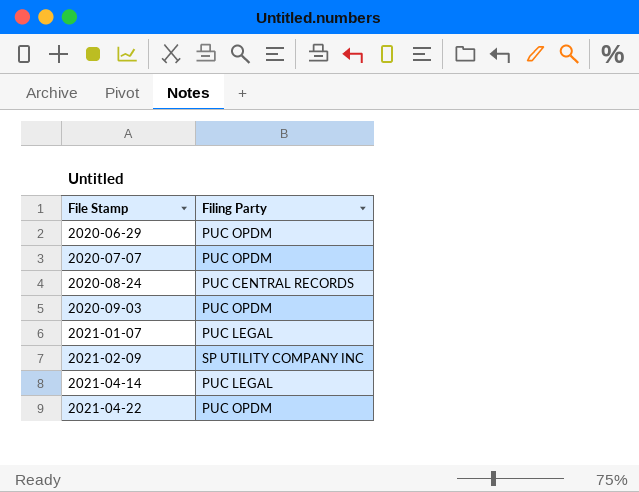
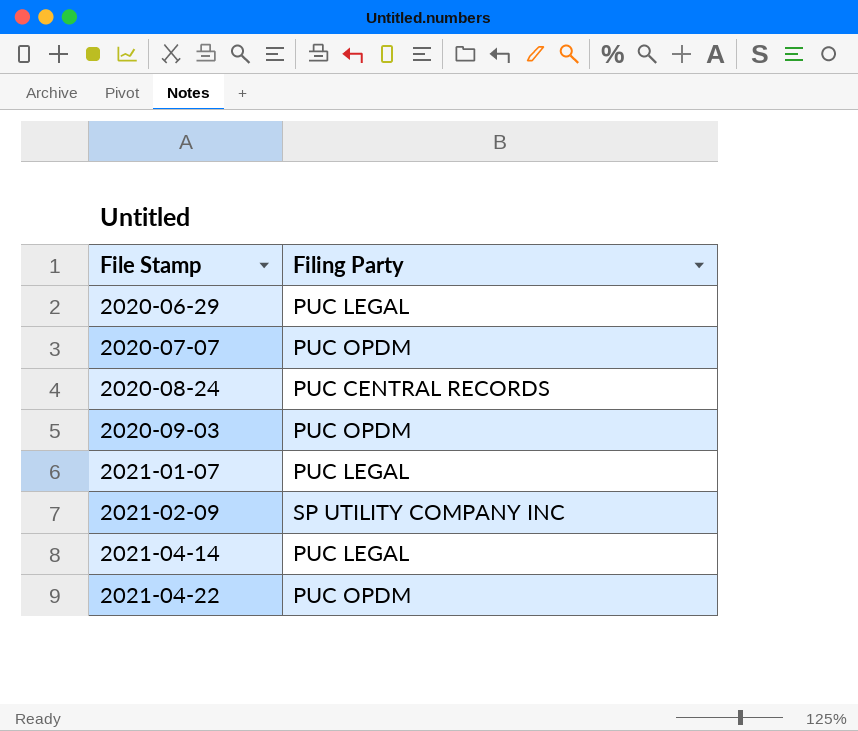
2020-06-29 | Filing Party: PUC OPDM -> PUC LEGAL

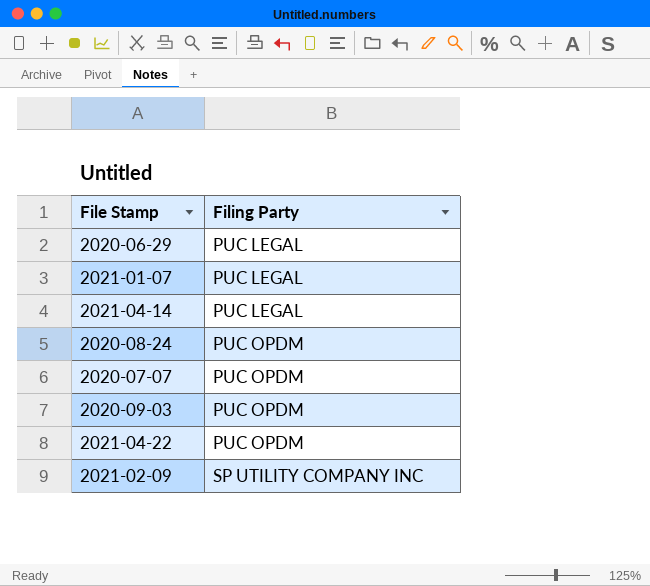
row order: File Stamp ascending -> Filing Party ascending
2020-08-24 | Filing Party: PUC CENTRAL RECORDS -> PUC OPDM

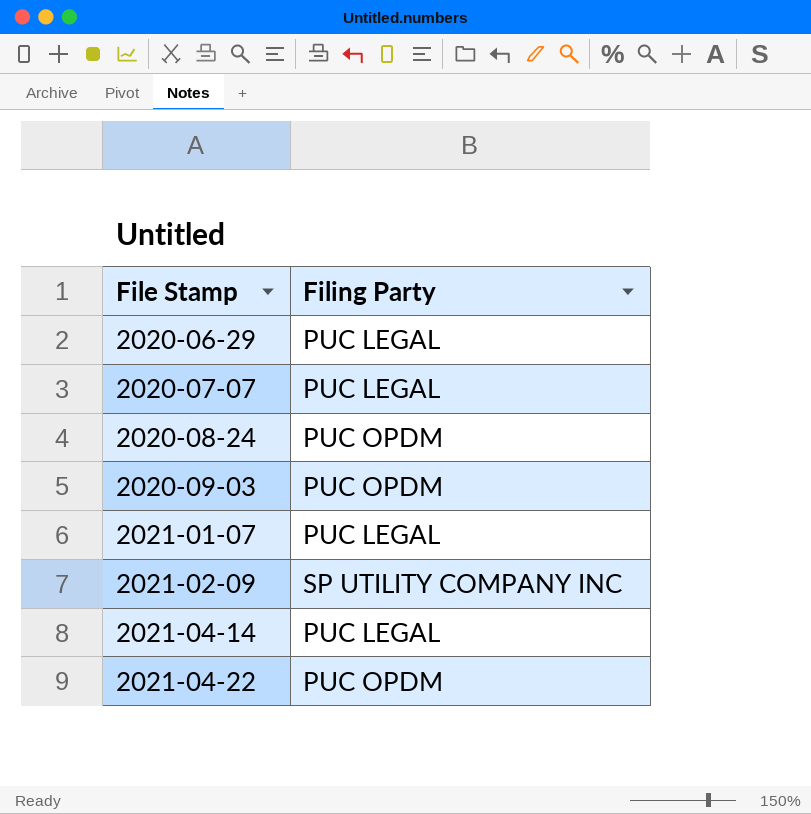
row order: Filing Party ascending -> File Stamp ascending
2020-07-07 | Filing Party: PUC OPDM -> PUC LEGAL

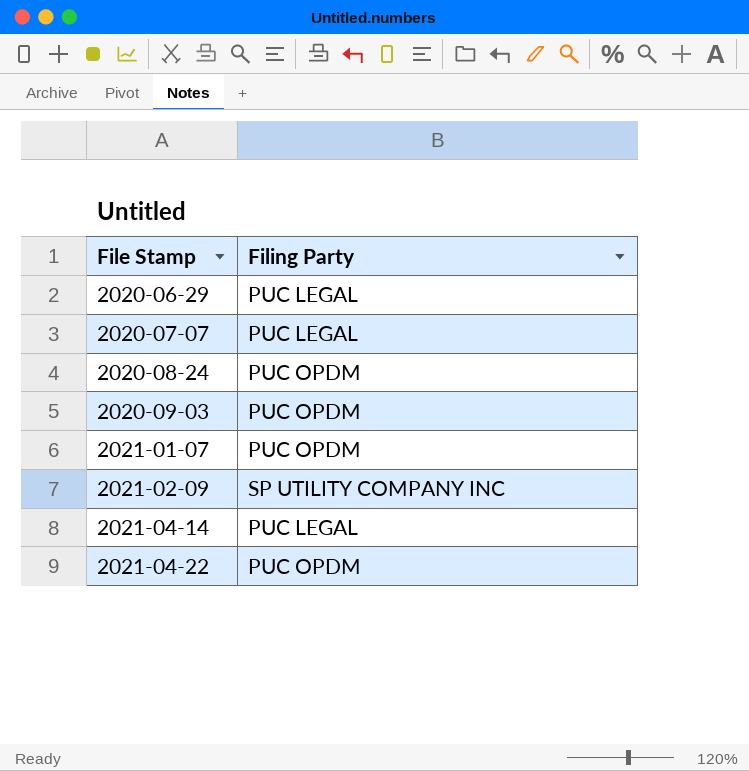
2021-01-07 | Filing Party: PUC LEGAL -> PUC OPDM

